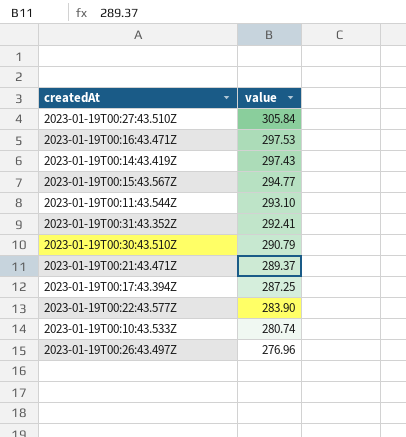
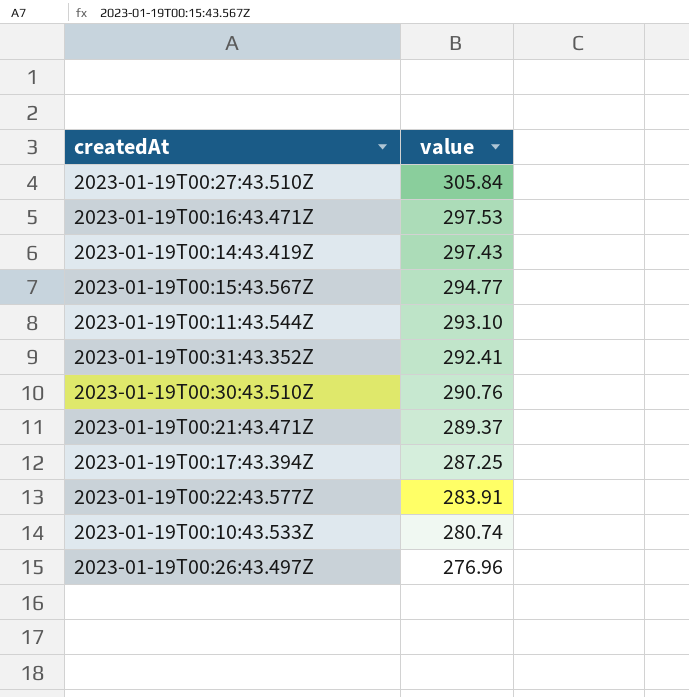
2023-01-19T00:30:43.510Z | value: 290.79 -> 290.76
2023-01-19T00:22:43.577Z | value: 283.90 -> 283.91

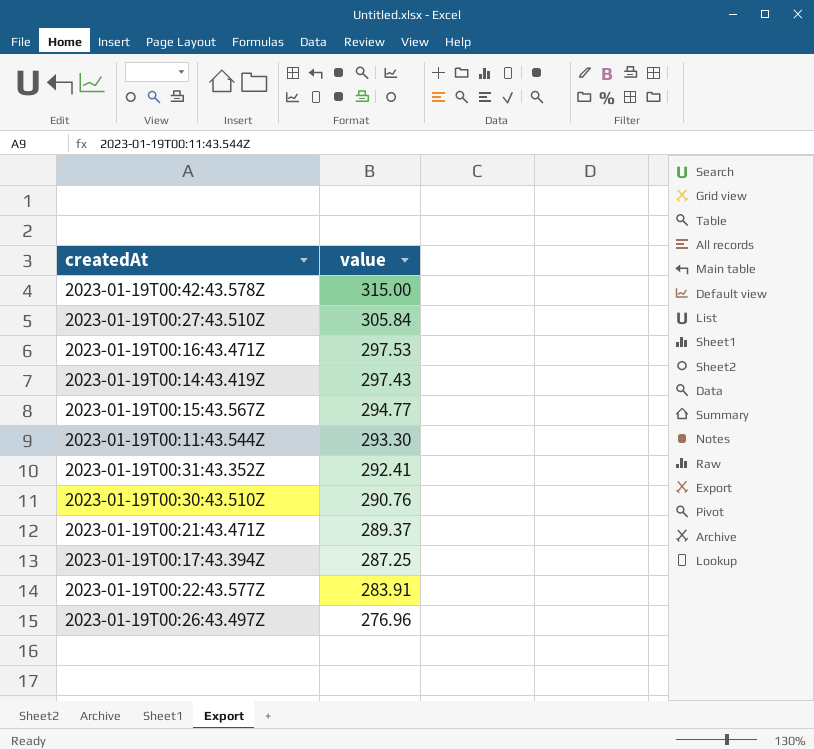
row 2023-01-19T00:10:43.533Z: 280.74 -> none
row 2023-01-19T00:42:43.578Z: none -> 315.00
2023-01-19T00:11:43.544Z | value: 293.10 -> 293.30

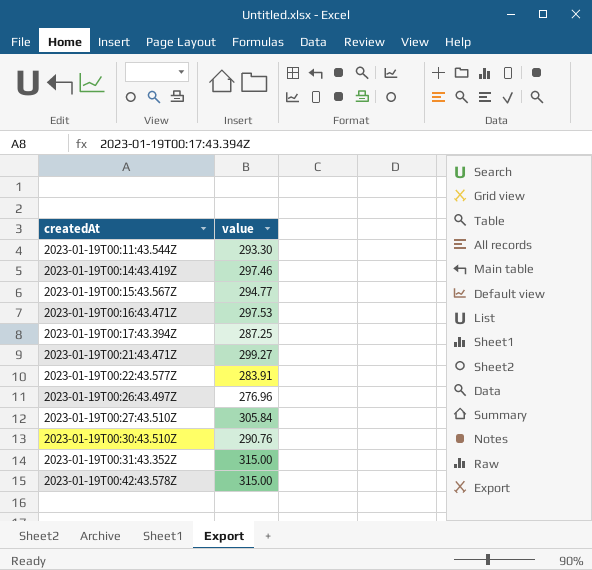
row order: value descending -> createdAt ascending
2023-01-19T00:14:43.419Z | value: 297.43 -> 297.46
2023-01-19T00:21:43.471Z | value: 289.37 -> 299.27
2023-01-19T00:31:43.352Z | value: 292.41 -> 315.00

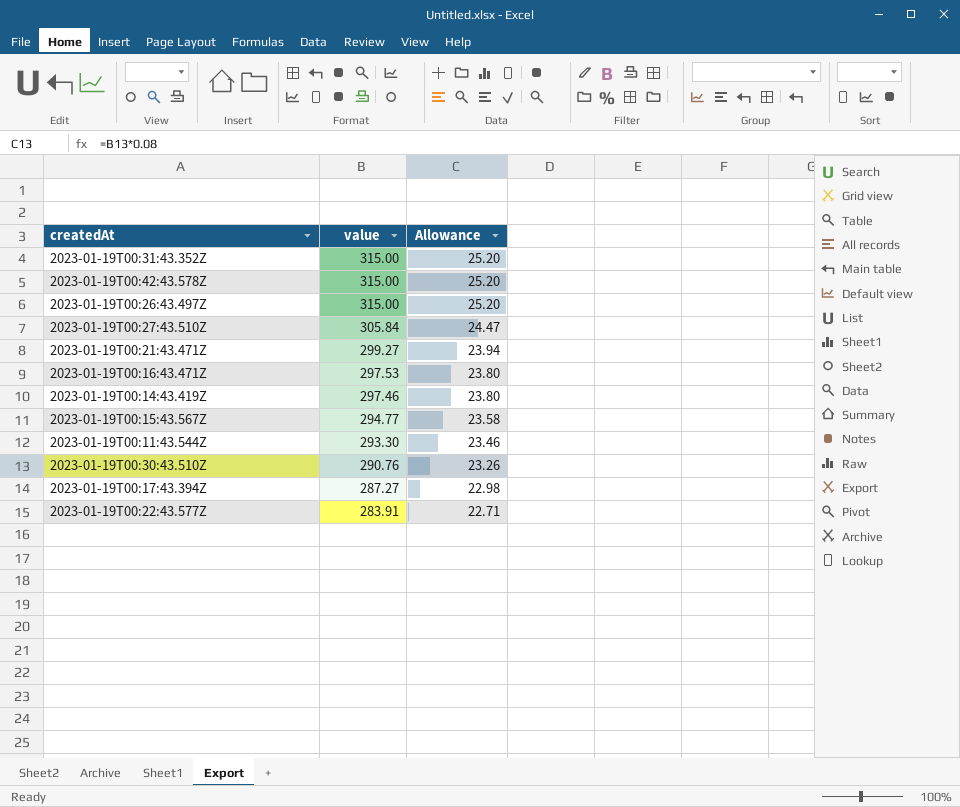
row order: createdAt ascending -> value descending
column Allowance | formula: none -> [value] * 0.08
2023-01-19T00:26:43.497Z | value: 276.96 -> 315.00
2023-01-19T00:17:43.394Z | value: 287.25 -> 287.27

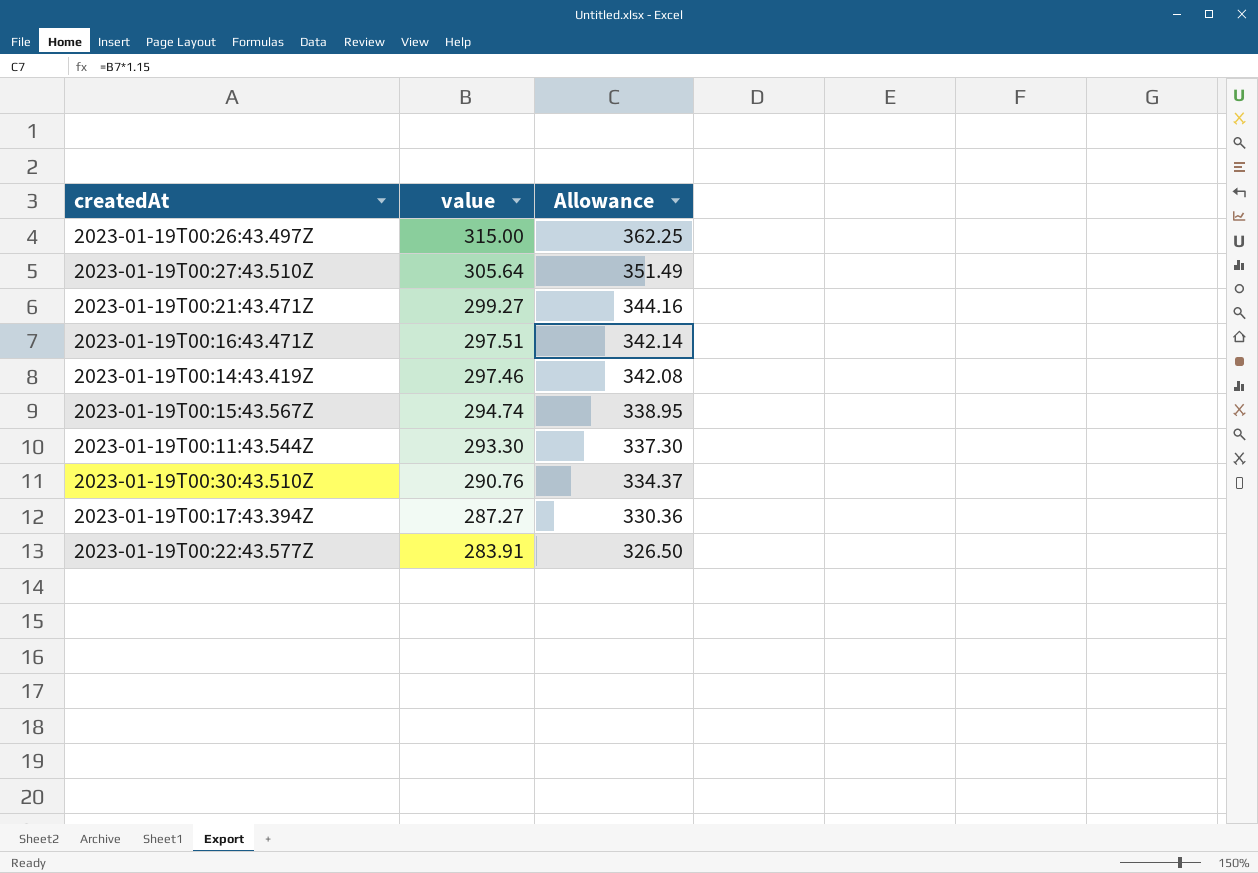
column Allowance | formula: [value] * 0.08 -> [value] * 1.15
row 2023-01-19T00:31:43.352Z: 315.00 | 25.20 -> none
row 2023-01-19T00:42:43.578Z: 315.00 | 25.20 -> none
2023-01-19T00:27:43.510Z | value: 305.84 -> 305.64
2023-01-19T00:16:43.471Z | value: 297.53 -> 297.51
2023-01-19T00:15:43.567Z | value: 294.77 -> 294.74

